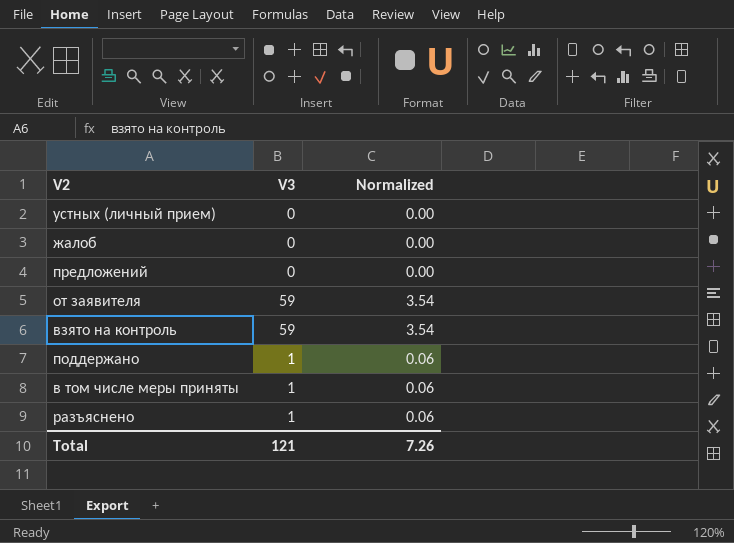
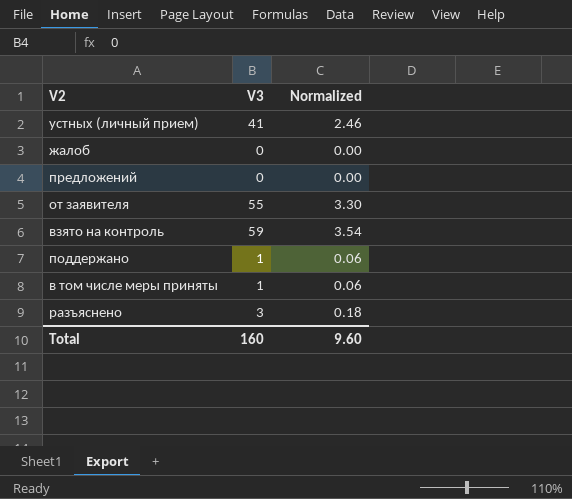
устных (личный прием) | V3: 0 -> 41
устных (личный прием) | Normalized: 0.00 -> 2.46
от заявителя | V3: 59 -> 55
от заявителя | Normalized: 3.54 -> 3.30
разъяснено | V3: 1 -> 3
разъяснено | Normalized: 0.06 -> 0.18
Total | V3: 121 -> 160
Total | Normalized: 7.26 -> 9.60

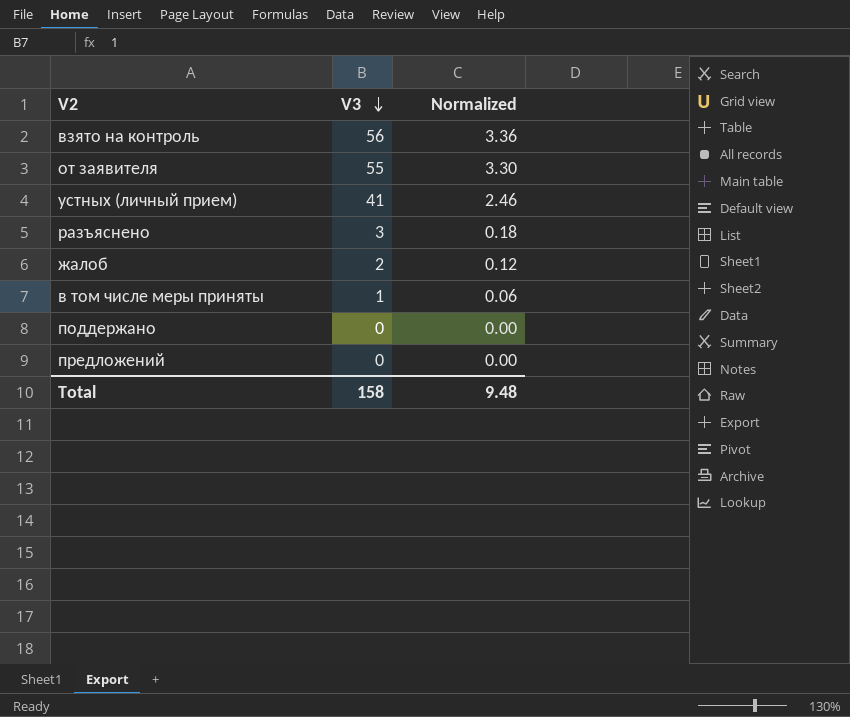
row order: none -> V3 descending
взято на контроль | V3: 59 -> 56
взято на контроль | Normalized: 3.54 -> 3.36
жалоб | V3: 0 -> 2
жалоб | Normalized: 0.00 -> 0.12
поддержано | V3: 1 -> 0
поддержано | Normalized: 0.06 -> 0.00
Total | V3: 160 -> 158
Total | Normalized: 9.60 -> 9.48

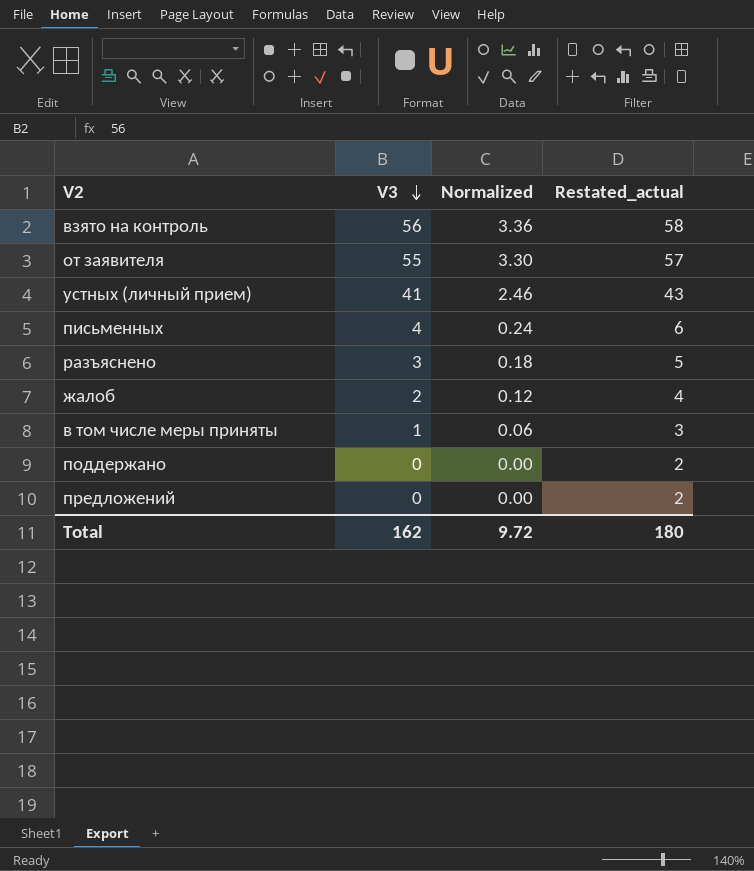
column Restated_actual | formula: none -> [V3] + 2
row письменных: none -> 4 | 0.24 | 6
Total | V3: 158 -> 162
Total | Normalized: 9.48 -> 9.72

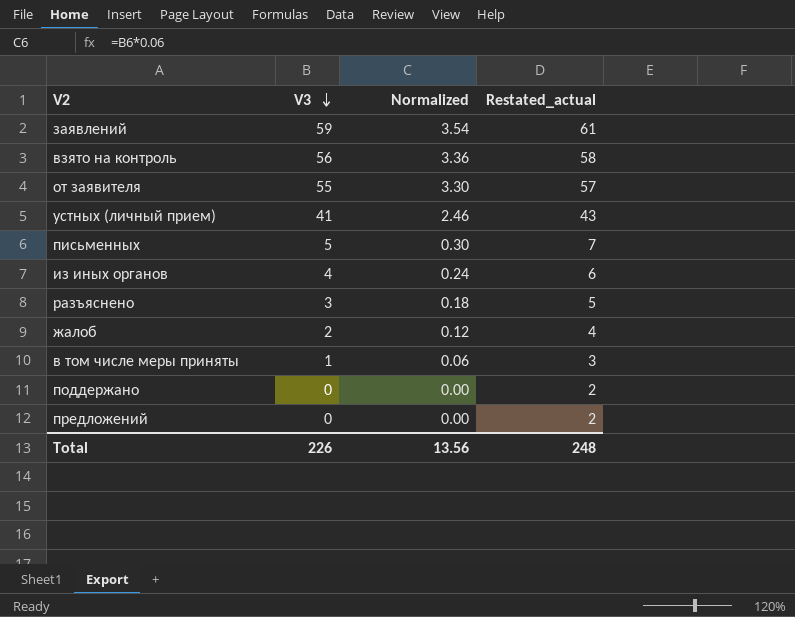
row заявлений: none -> 59 | 3.54 | 61
письменных | V3: 4 -> 5
письменных | Normalized: 0.24 -> 0.30
письменных | Restated_actual: 6 -> 7
row из иных органов: none -> 4 | 0.24 | 6
Total | V3: 162 -> 226
Total | Normalized: 9.72 -> 13.56
Total | Restated_actual: 180 -> 248

